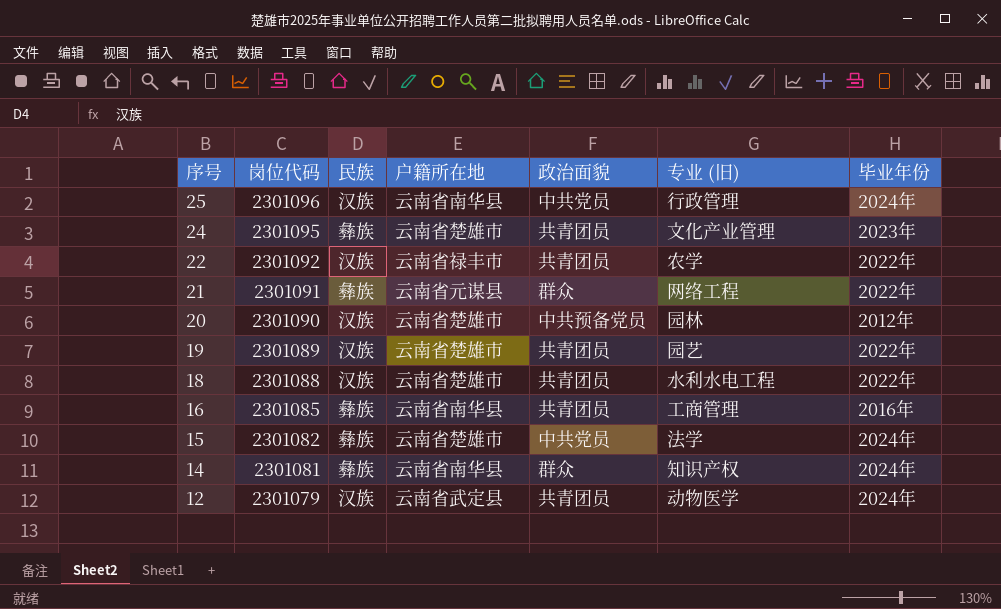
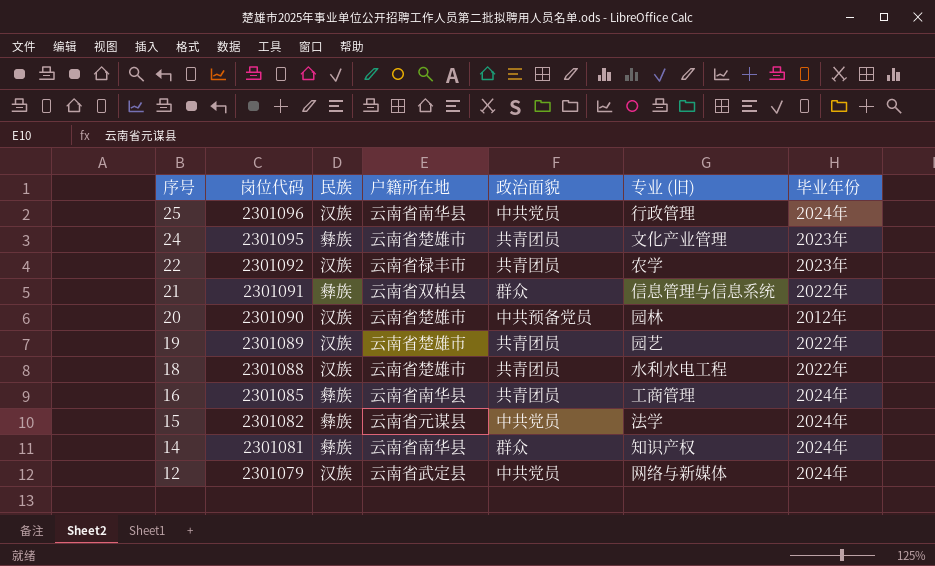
22 | 毕业年份: 2022年 -> 2023年
21 | 户籍所在地: 云南省元谋县 -> 云南省双柏县
21 | 专业 (旧): 网络工程 -> 信息管理与信息系统
16 | 毕业年份: 2016年 -> 2024年
15 | 户籍所在地: 云南省楚雄市 -> 云南省元谋县
12 | 政治面貌: 共青团员 -> 中共党员
12 | 专业 (旧): 动物医学 -> 网络与新媒体

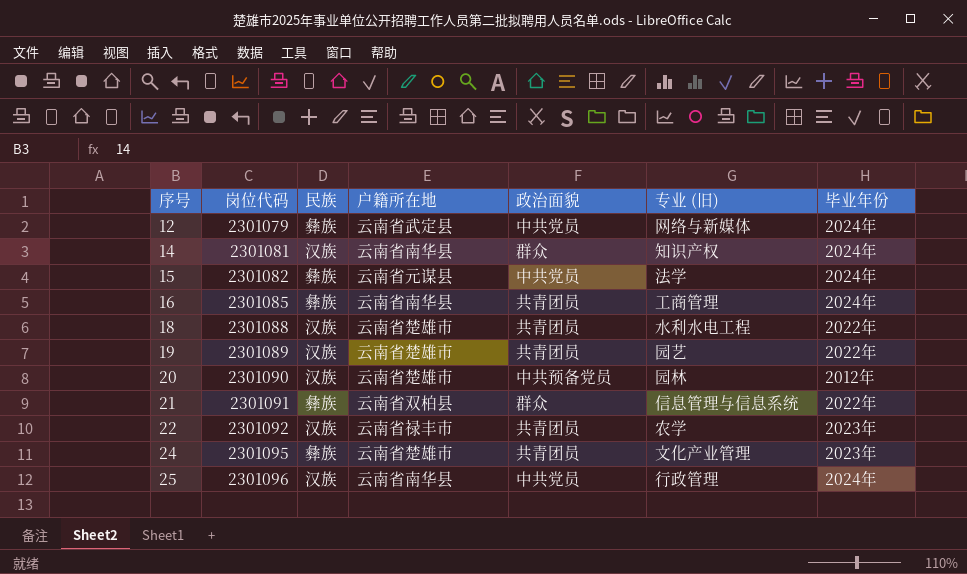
row order: 序号 descending -> 序号 ascending
12 | 民族: 汉族 -> 彝族
14 | 民族: 彝族 -> 汉族

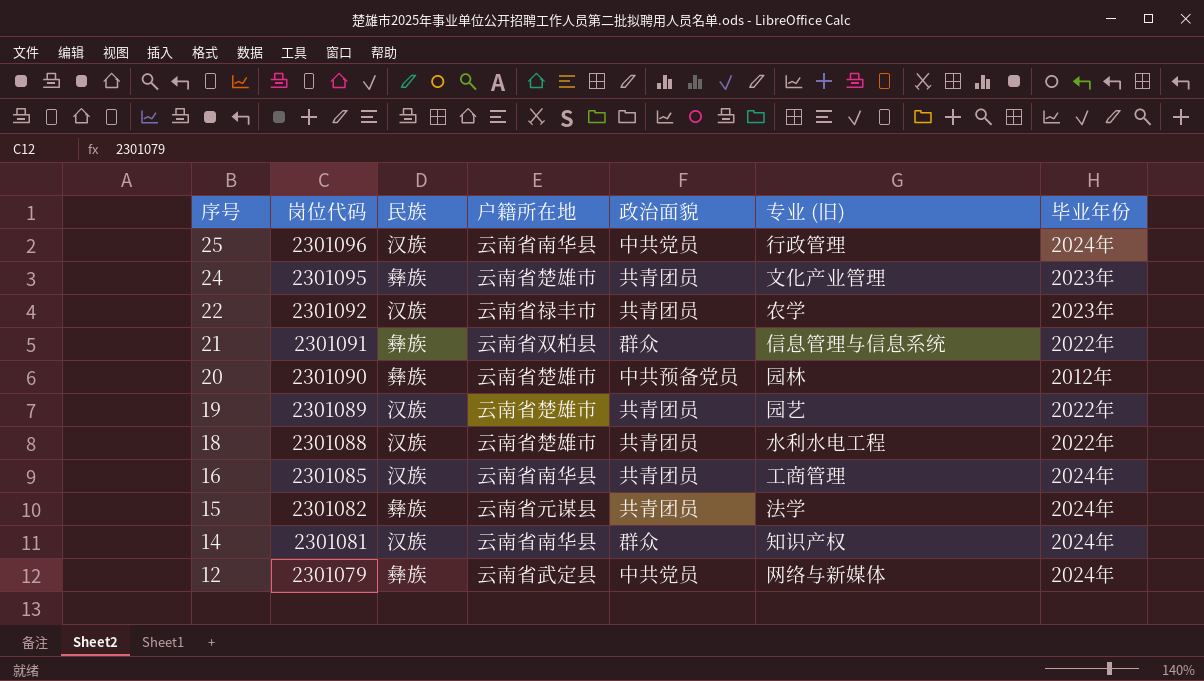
row order: 序号 ascending -> 序号 descending
20 | 民族: 汉族 -> 彝族
16 | 民族: 彝族 -> 汉族
15 | 政治面貌: 中共党员 -> 共青团员

